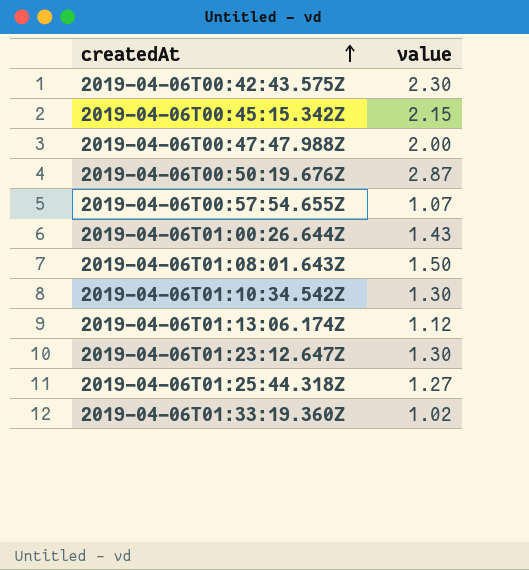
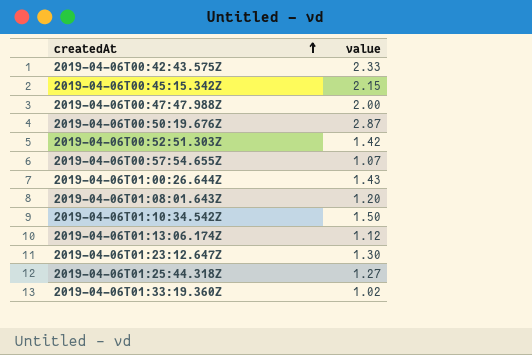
2019-04-06T00:42:43.575Z | value: 2.30 -> 2.33
row 2019-04-06T00:52:51.303Z: none -> 1.42
2019-04-06T01:08:01.643Z | value: 1.50 -> 1.20
2019-04-06T01:10:34.542Z | value: 1.30 -> 1.50

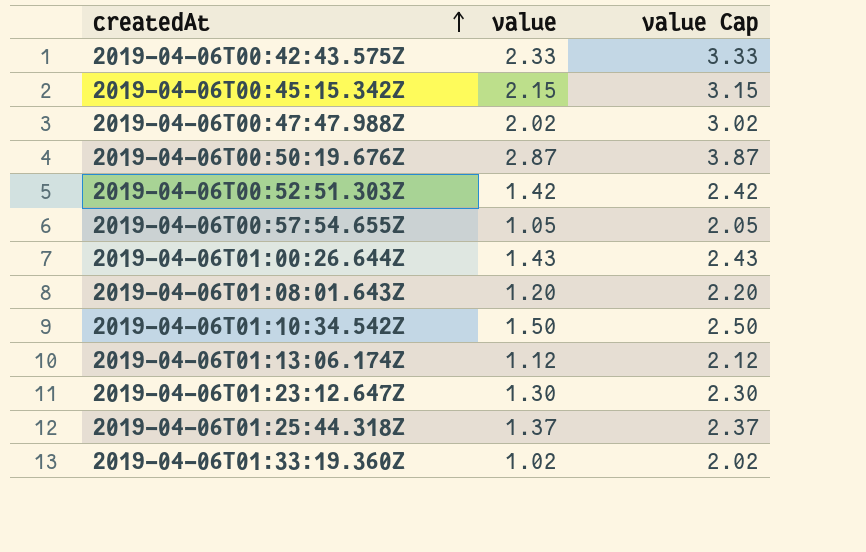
column value Cap | formula: none -> [value] + 1
2019-04-06T00:47:47.988Z | value: 2.00 -> 2.02
2019-04-06T00:57:54.655Z | value: 1.07 -> 1.05
2019-04-06T01:25:44.318Z | value: 1.27 -> 1.37

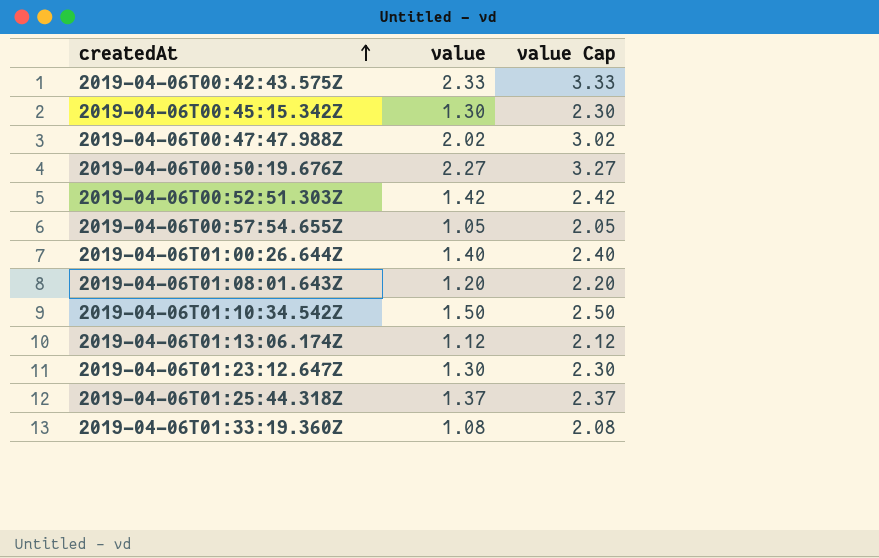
2019-04-06T00:45:15.342Z | value: 2.15 -> 1.30
2019-04-06T00:45:15.342Z | value Cap: 3.15 -> 2.30
2019-04-06T00:50:19.676Z | value: 2.87 -> 2.27
2019-04-06T00:50:19.676Z | value Cap: 3.87 -> 3.27
2019-04-06T01:00:26.644Z | value: 1.43 -> 1.40
2019-04-06T01:00:26.644Z | value Cap: 2.43 -> 2.40
2019-04-06T01:33:19.360Z | value: 1.02 -> 1.08
2019-04-06T01:33:19.360Z | value Cap: 2.02 -> 2.08

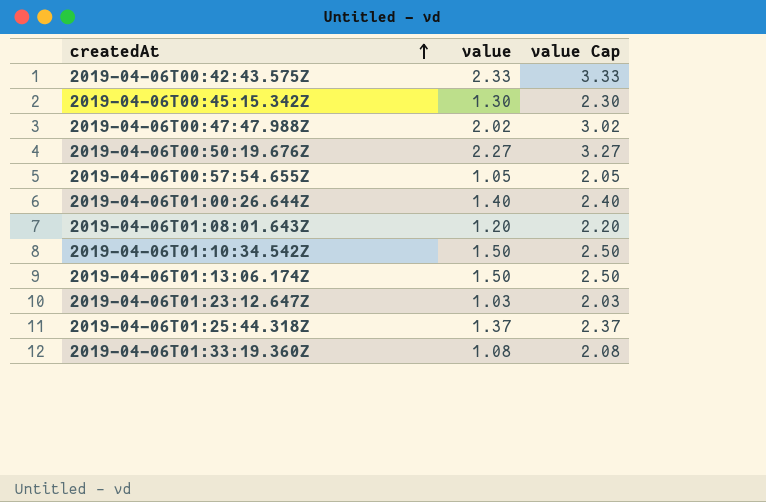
row 2019-04-06T00:52:51.303Z: 1.42 | 2.42 -> none
2019-04-06T01:13:06.174Z | value: 1.12 -> 1.50
2019-04-06T01:13:06.174Z | value Cap: 2.12 -> 2.50
2019-04-06T01:23:12.647Z | value: 1.30 -> 1.03
2019-04-06T01:23:12.647Z | value Cap: 2.30 -> 2.03

